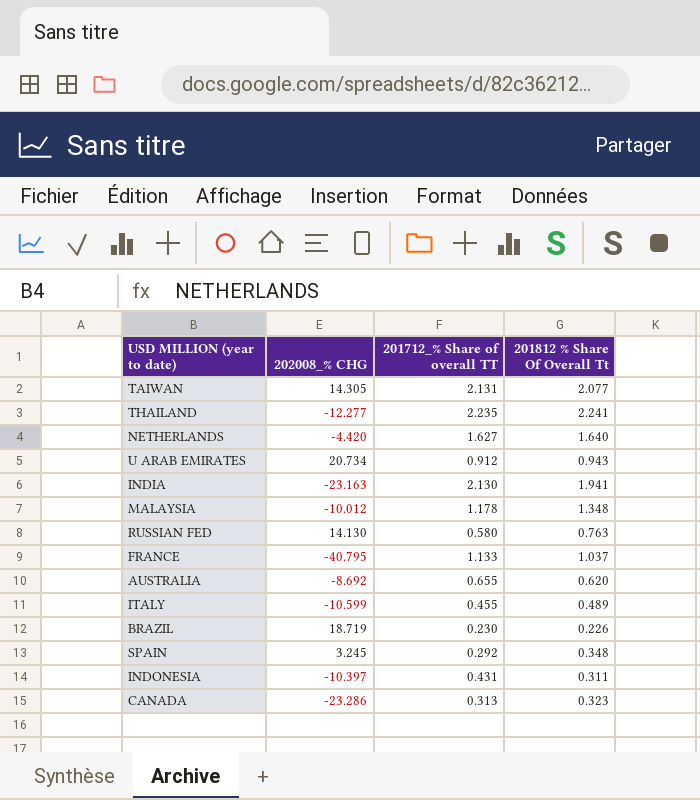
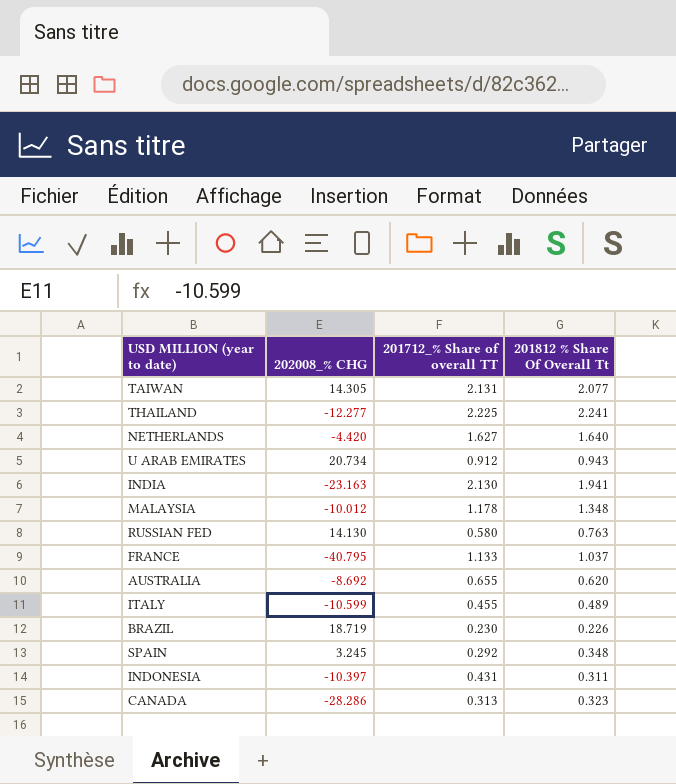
THAILAND | 201712_% Share of overall TT: 2.235 -> 2.225
CANADA | 202008_% CHG: -23.286 -> -28.286

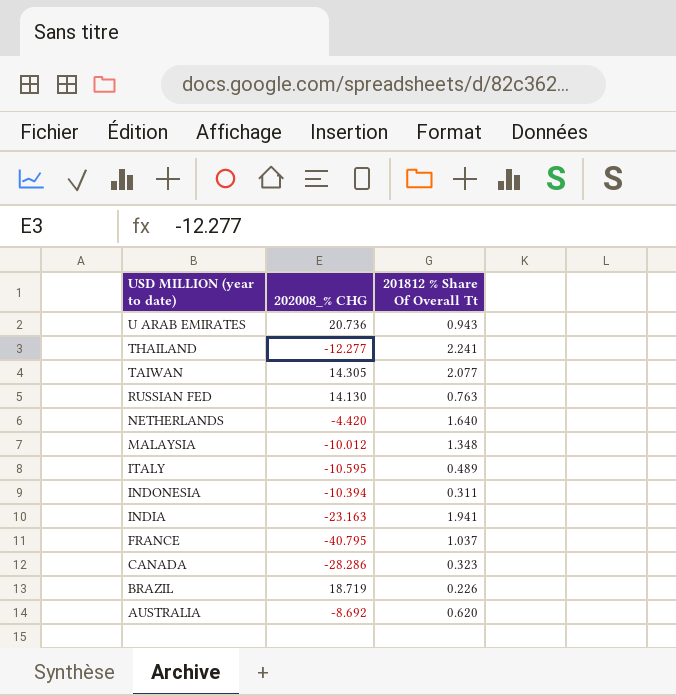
row order: none -> USD MILLION (year to date) descending
column 201712_% Share of overall TT | position: 3 -> none
row SPAIN: 3.245 | 0.292 | 0.348 -> none
U ARAB EMIRATES | 202008_% CHG: 20.734 -> 20.736
ITALY | 202008_% CHG: -10.599 -> -10.595
INDONESIA | 202008_% CHG: -10.397 -> -10.394

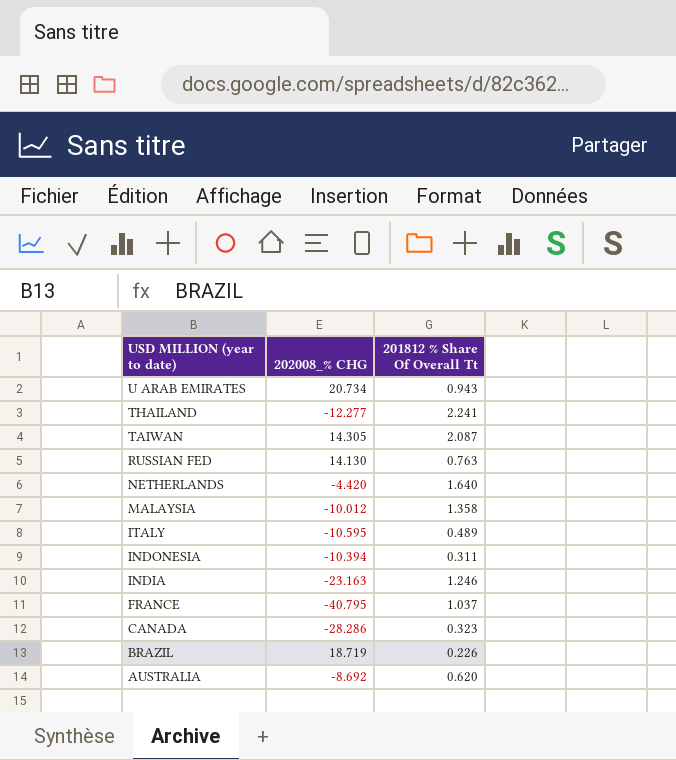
U ARAB EMIRATES | 202008_% CHG: 20.736 -> 20.734
TAIWAN | 201812 % Share Of Overall Tt: 2.077 -> 2.087
MALAYSIA | 201812 % Share Of Overall Tt: 1.348 -> 1.358
INDIA | 201812 % Share Of Overall Tt: 1.941 -> 1.246

